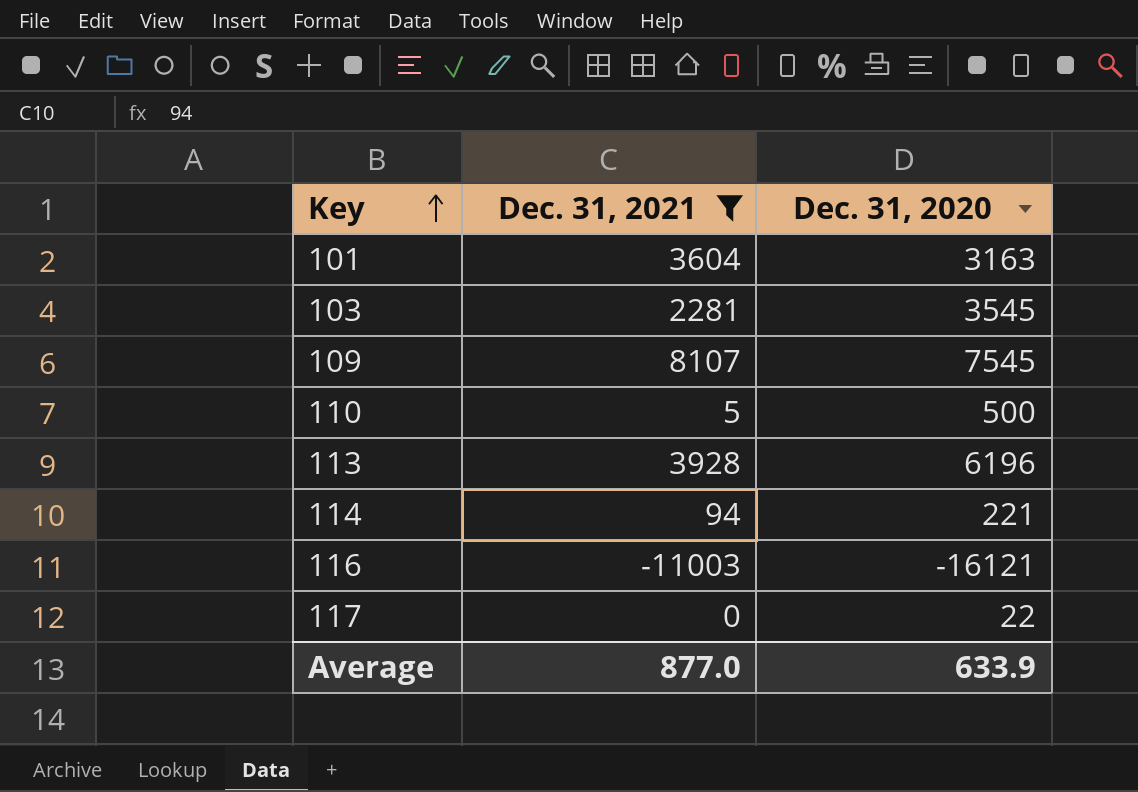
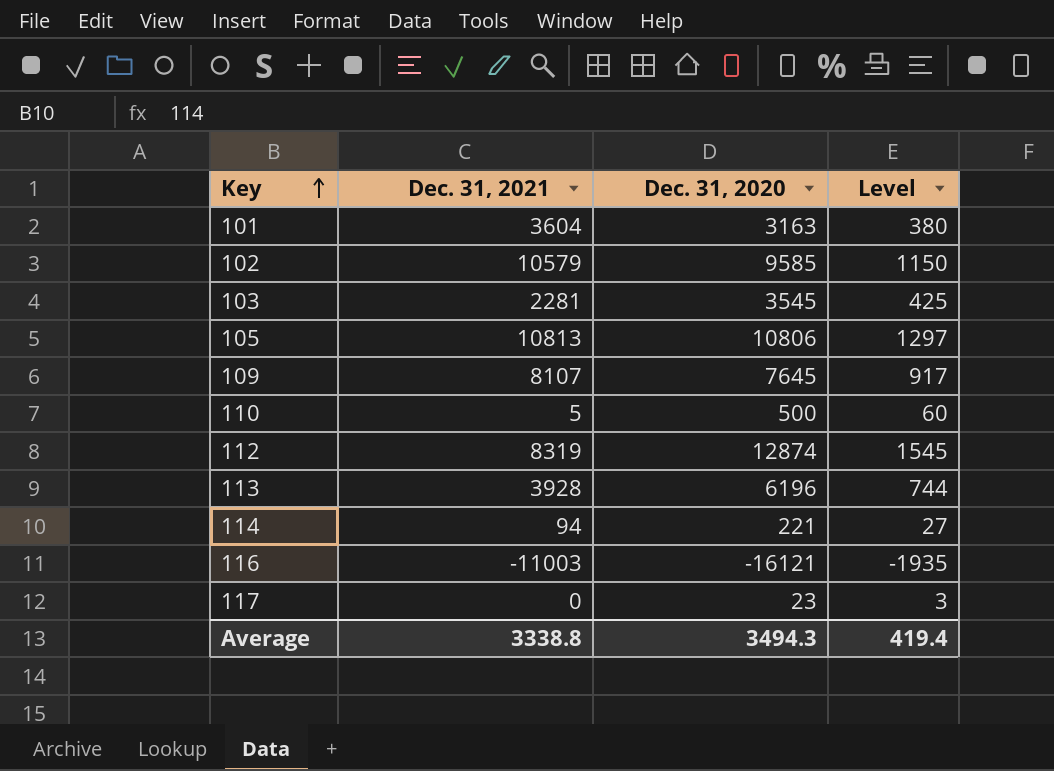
filter: Dec. 31, 2021 <= 8107 -> none
column Level | formula: none -> [Dec. 31, 2020] * 0.12
109 | Dec. 31, 2020: 7545 -> 7645
117 | Dec. 31, 2020: 22 -> 23
Average | Dec. 31, 2021: 877.0 -> 3338.8
Average | Dec. 31, 2020: 633.9 -> 3494.3

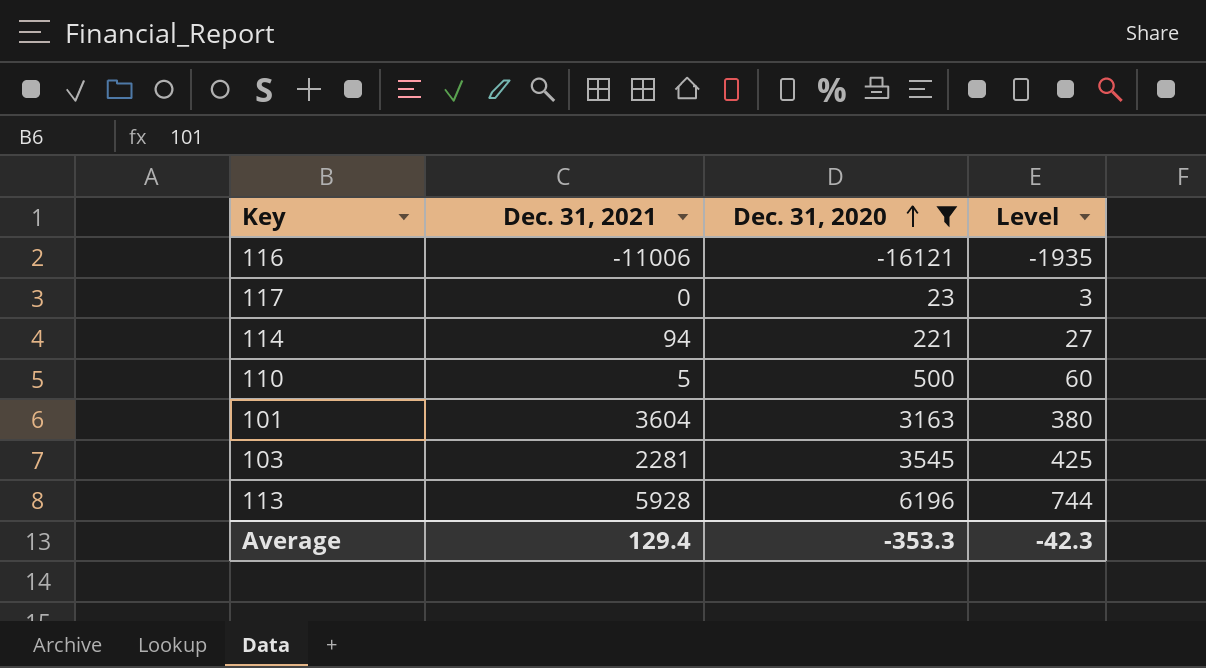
filter: none -> Dec. 31, 2020 <= 6196
row order: Key ascending -> Dec. 31, 2020 ascending
116 | Dec. 31, 2021: -11003 -> -11006
113 | Dec. 31, 2021: 3928 -> 5928
Average | Dec. 31, 2021: 3338.8 -> 129.4
Average | Dec. 31, 2020: 3494.3 -> -353.3
Average | Level: 419.4 -> -42.3

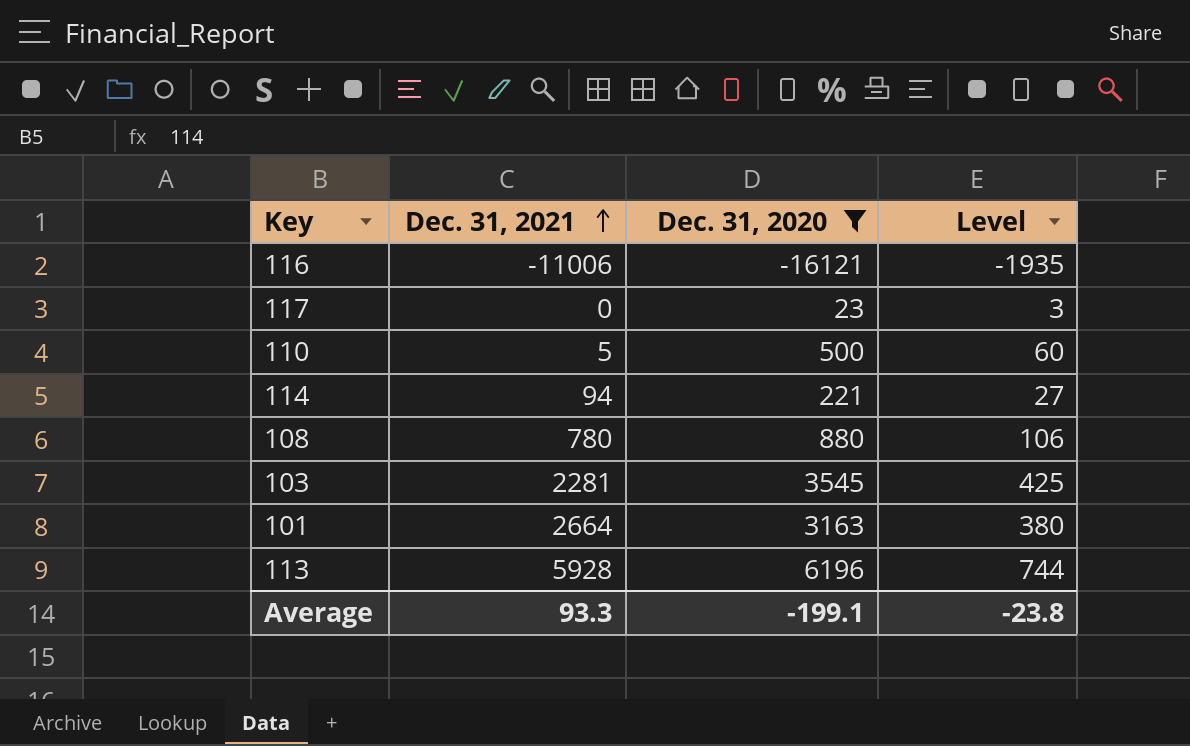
row order: Dec. 31, 2020 ascending -> Dec. 31, 2021 ascending
row 108: none -> 780 | 880 | 106
101 | Dec. 31, 2021: 3604 -> 2664
Average | Dec. 31, 2021: 129.4 -> 93.3
Average | Dec. 31, 2020: -353.3 -> -199.1
Average | Level: -42.3 -> -23.8

